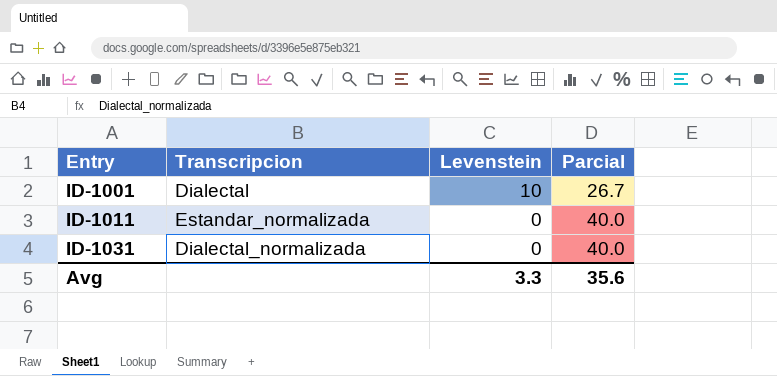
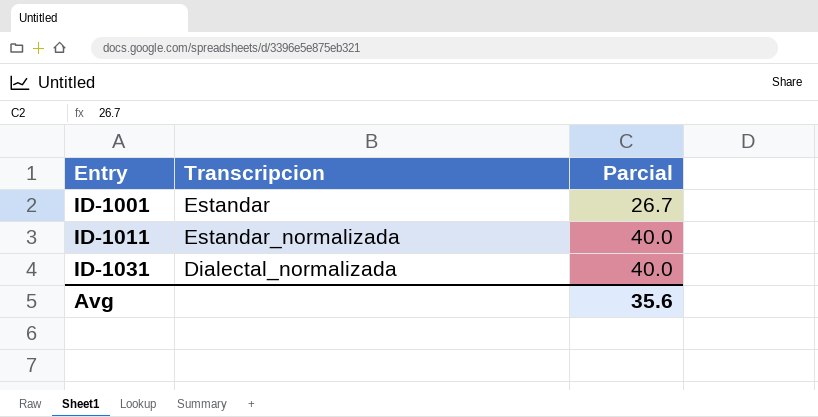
column Levenstein | position: 3 -> none
ID-1001 | Transcripcion: Dialectal -> Estandar

